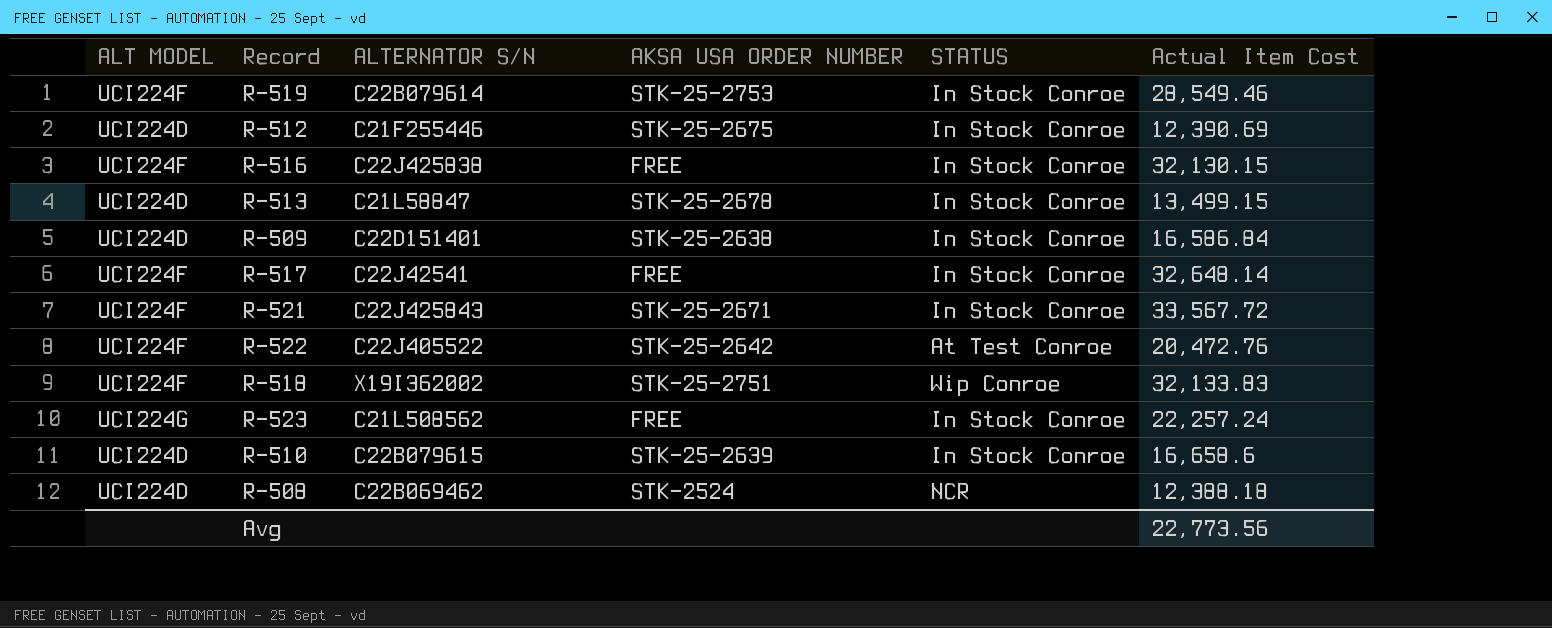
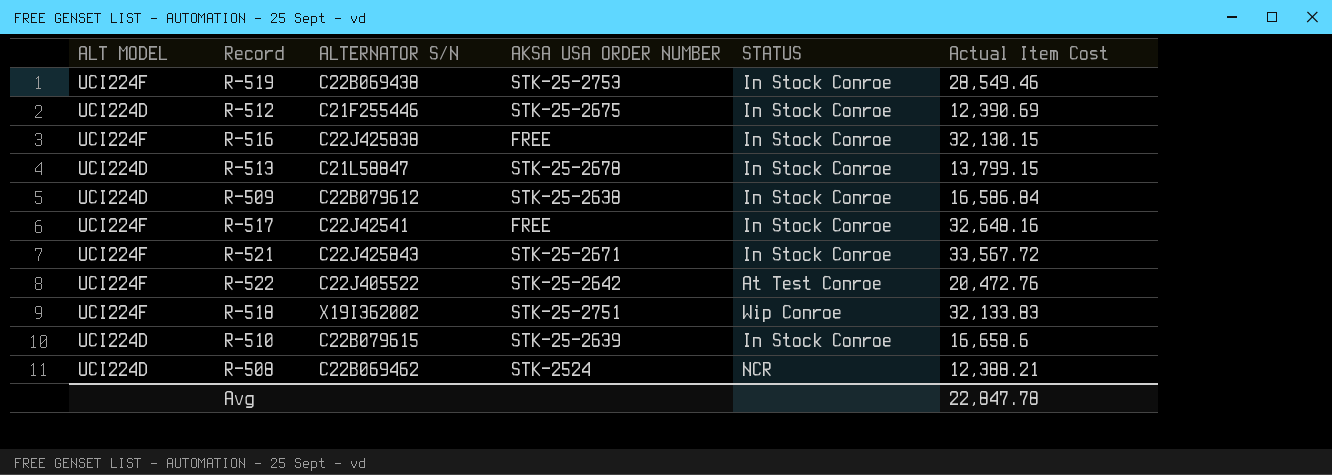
row R-523: UCI224G | C21L508562 | FREE | In Stock Conroe | 22,257.24 -> none
R-519 | ALTERNATOR S/N: C22B079614 -> C22B069438
R-513 | Actual Item Cost: 13,499.15 -> 13,799.15
R-509 | ALTERNATOR S/N: C22D151401 -> C22B079612
R-517 | Actual Item Cost: 32,648.14 -> 32,648.16
R-508 | Actual Item Cost: 12,388.18 -> 12,388.21
Avg | Actual Item Cost: 22,773.56 -> 22,847.78

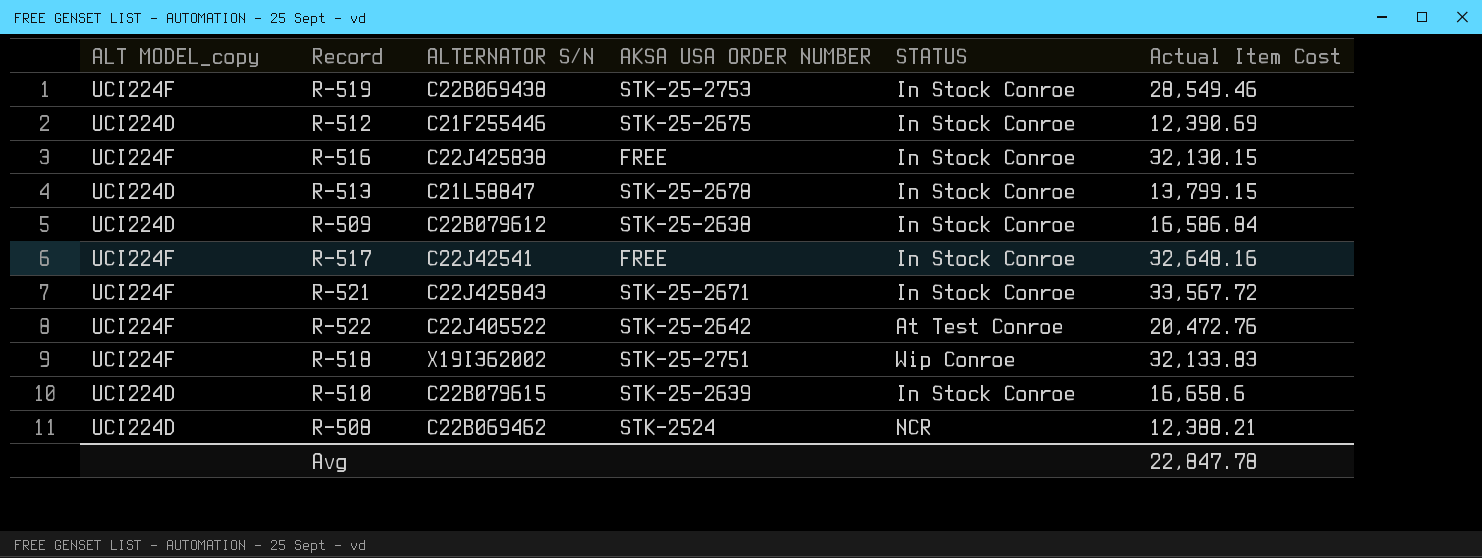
column name: ALT MODEL -> ALT MODEL_copy

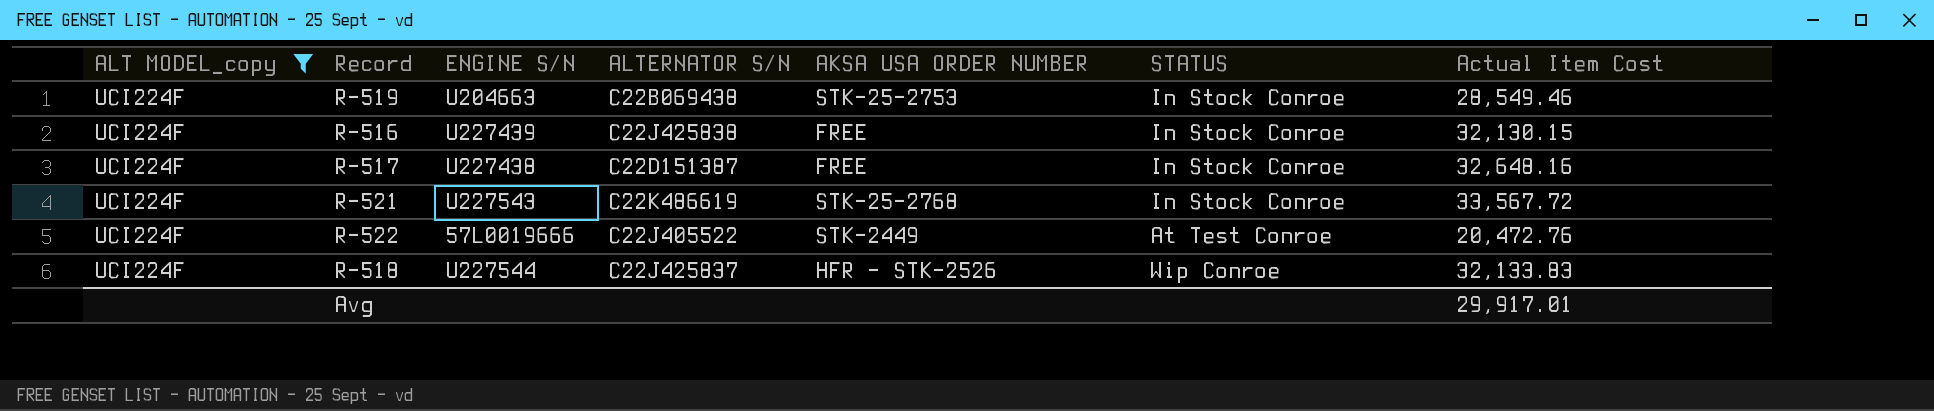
filter: none -> ALT MODEL_copy = UCI224F
column ENGINE S/N | position: none -> 3
R-517 | ALTERNATOR S/N: C22J42541 -> C22D151387
R-521 | ALTERNATOR S/N: C22J425843 -> C22K486619
R-521 | AKSA USA ORDER NUMBER: STK-25-2671 -> STK-25-2768
R-522 | AKSA USA ORDER NUMBER: STK-25-2642 -> STK-2449
R-518 | ALTERNATOR S/N: X19I362002 -> C22J425837
R-518 | AKSA USA ORDER NUMBER: STK-25-2751 -> HFR - STK-2526
Avg | Actual Item Cost: 22,847.78 -> 29,917.01

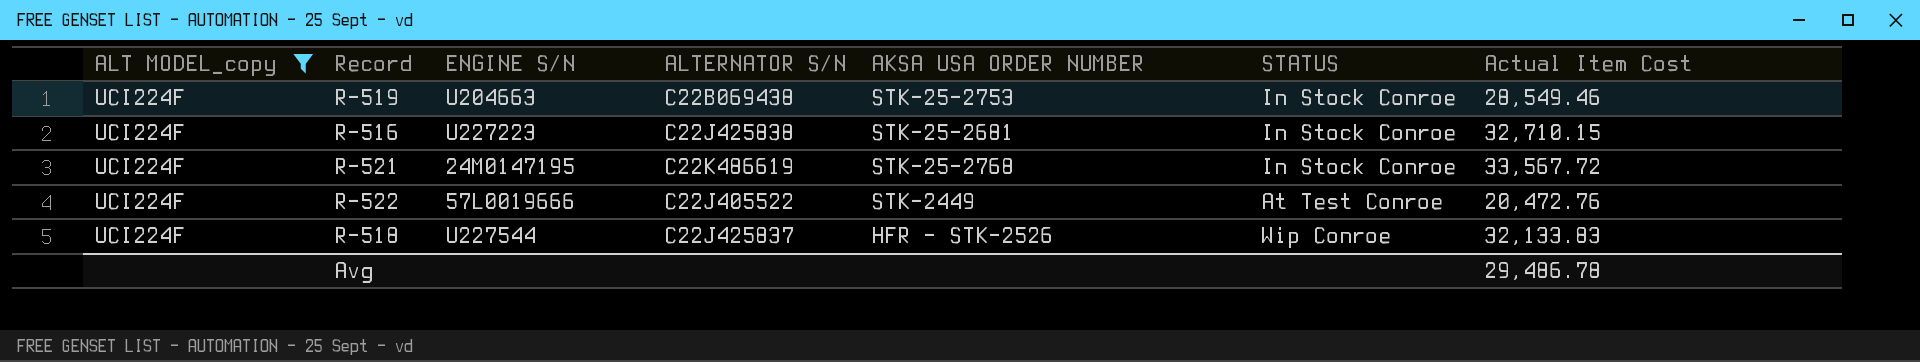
row R-517: UCI224F | U227438 | C22D151387 | FREE | In Stock Conroe | 32,648.16 -> none
R-516 | ENGINE S/N: U227439 -> U227223
R-516 | AKSA USA ORDER NUMBER: FREE -> STK-25-2681
R-516 | Actual Item Cost: 32,130.15 -> 32,710.15
R-521 | ENGINE S/N: U227543 -> 24M0147195
Avg | Actual Item Cost: 29,917.01 -> 29,486.78

